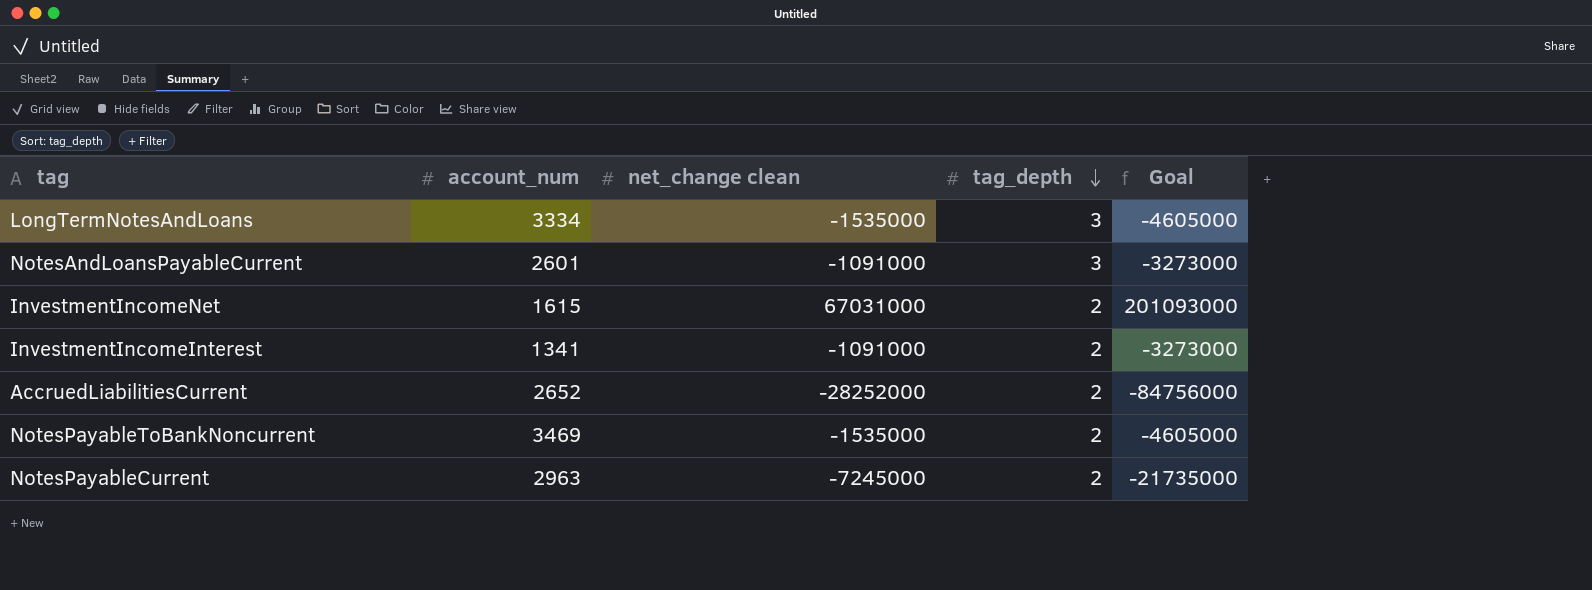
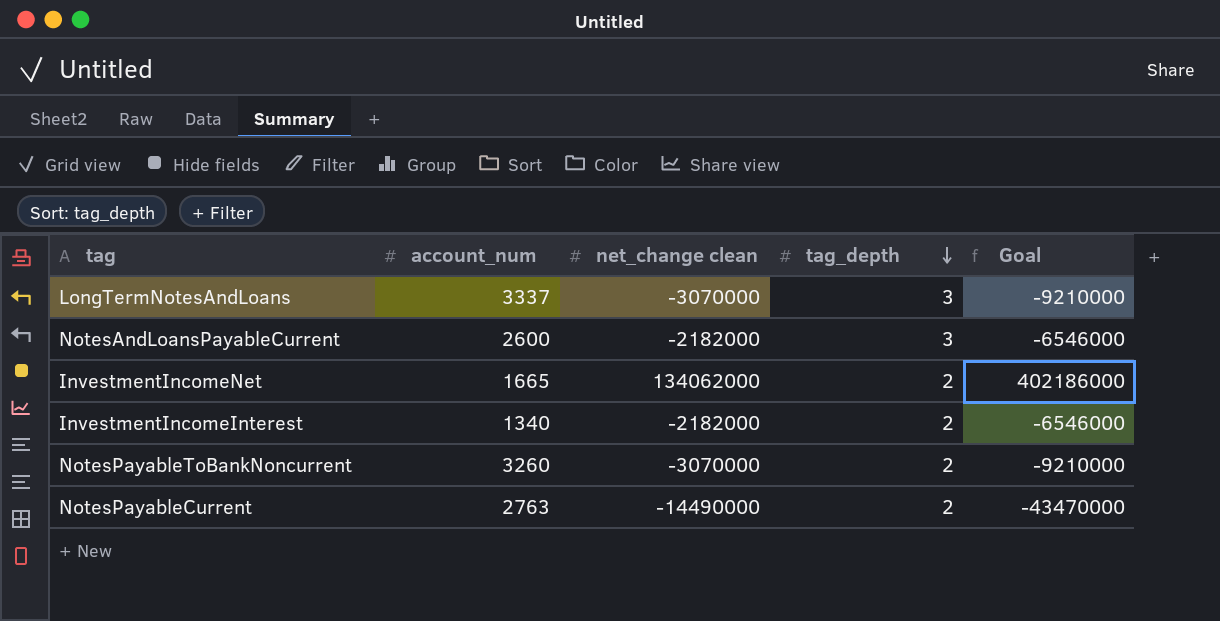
row AccruedLiabilitiesCurrent: 2652 | -28252000 | 2 | -84756000 -> none
LongTermNotesAndLoans | account_num: 3334 -> 3337
LongTermNotesAndLoans | net_change clean: -1535000 -> -3070000
LongTermNotesAndLoans | Goal: -4605000 -> -9210000
NotesAndLoansPayableCurrent | account_num: 2601 -> 2600
NotesAndLoansPayableCurrent | net_change clean: -1091000 -> -2182000
NotesAndLoansPayableCurrent | Goal: -3273000 -> -6546000
InvestmentIncomeNet | account_num: 1615 -> 1665
InvestmentIncomeNet | net_change clean: 67031000 -> 134062000
InvestmentIncomeNet | Goal: 201093000 -> 402186000
InvestmentIncomeInterest | account_num: 1341 -> 1340
InvestmentIncomeInterest | net_change clean: -1091000 -> -2182000
InvestmentIncomeInterest | Goal: -3273000 -> -6546000
NotesPayableToBankNoncurrent | account_num: 3469 -> 3260
NotesPayableToBankNoncurrent | net_change clean: -1535000 -> -3070000
NotesPayableToBankNoncurrent | Goal: -4605000 -> -9210000
NotesPayableCurrent | account_num: 2963 -> 2763
NotesPayableCurrent | net_change clean: -7245000 -> -14490000
NotesPayableCurrent | Goal: -21735000 -> -43470000

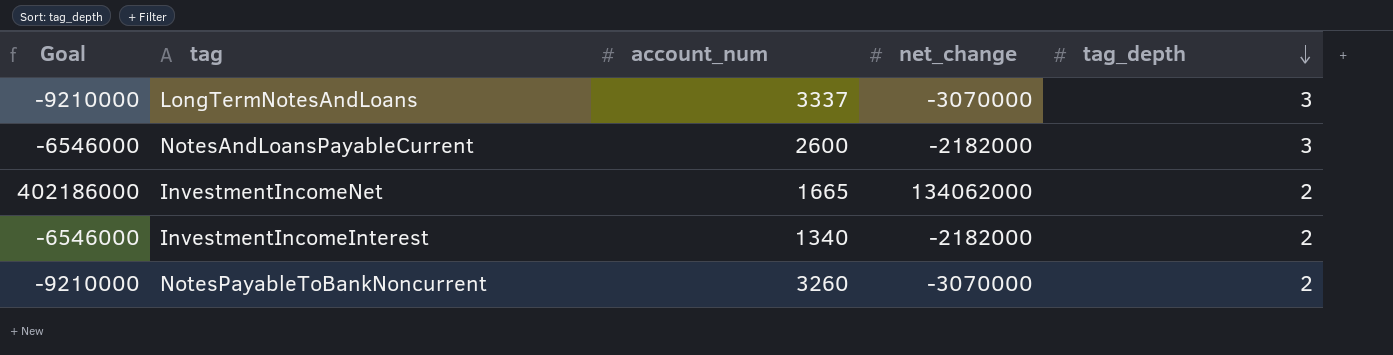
column Goal | position: 5 -> 1
column name: net_change clean -> net_change
row NotesPayableCurrent: 2763 | -14490000 | 2 | -43470000 -> none

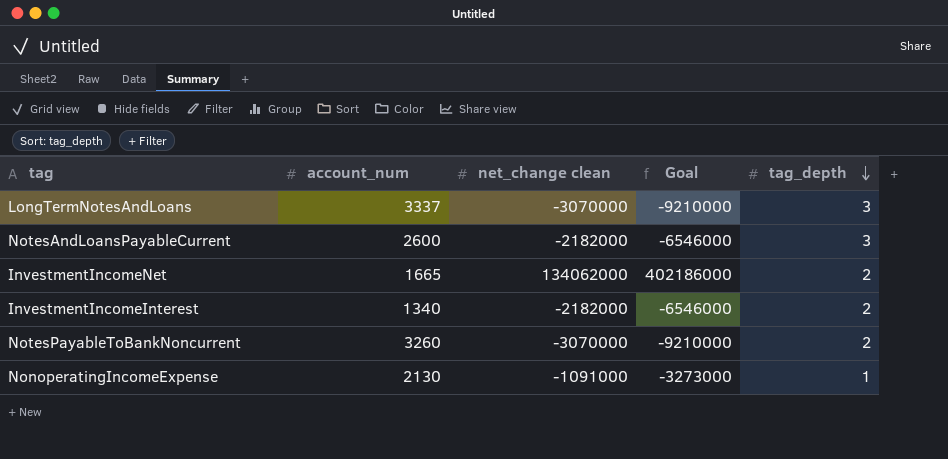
column name: net_change -> net_change clean
column Goal | position: 1 -> 4
row NonoperatingIncomeExpense: none -> 2130 | -1091000 | -3273000 | 1

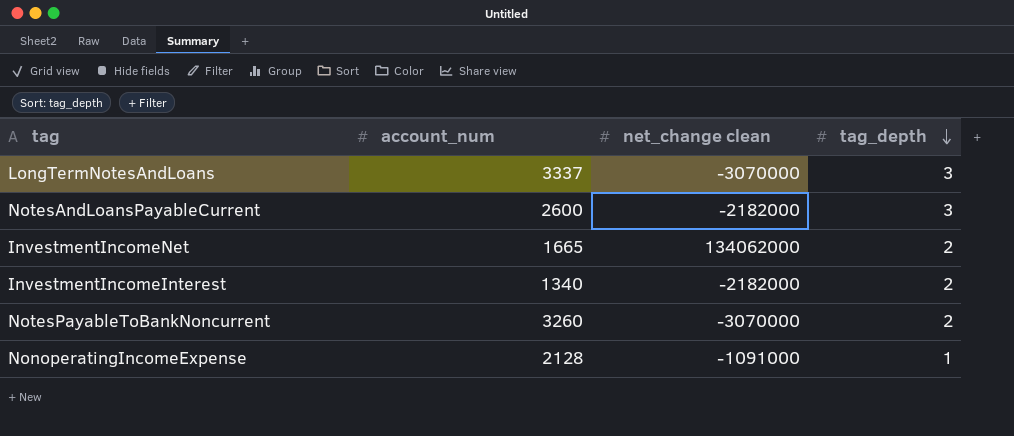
column Goal | formula: [net_change clean] * 3 -> none
NonoperatingIncomeExpense | account_num: 2130 -> 2128

